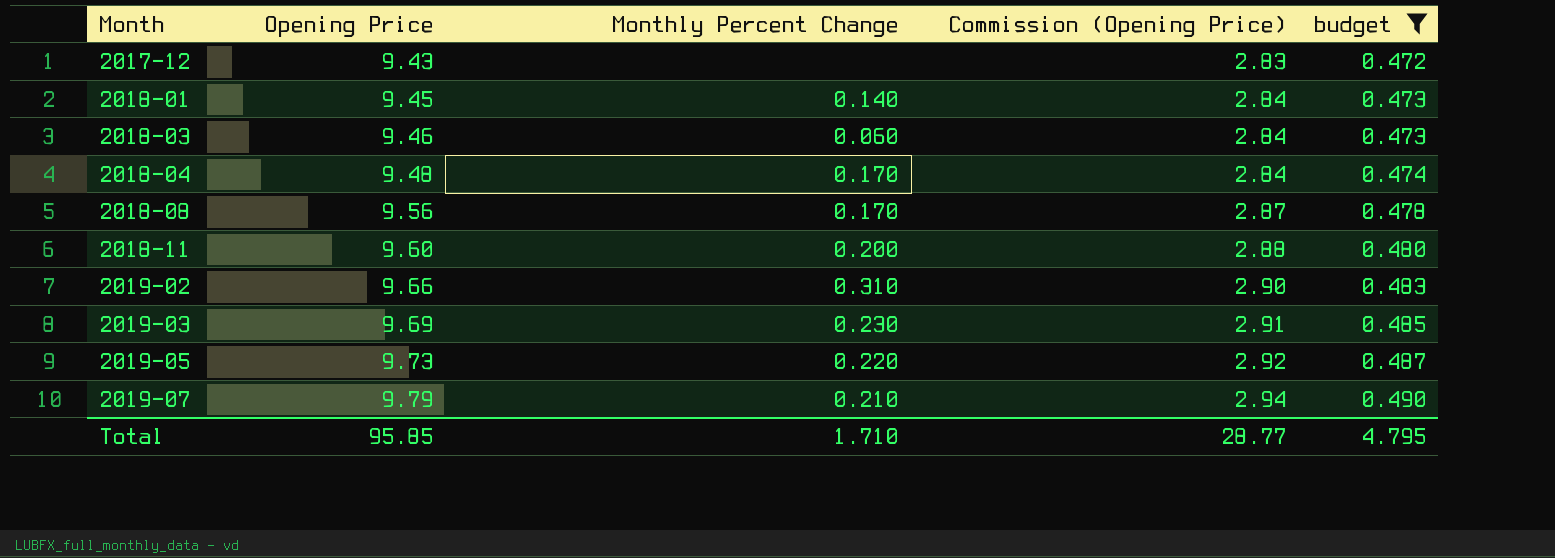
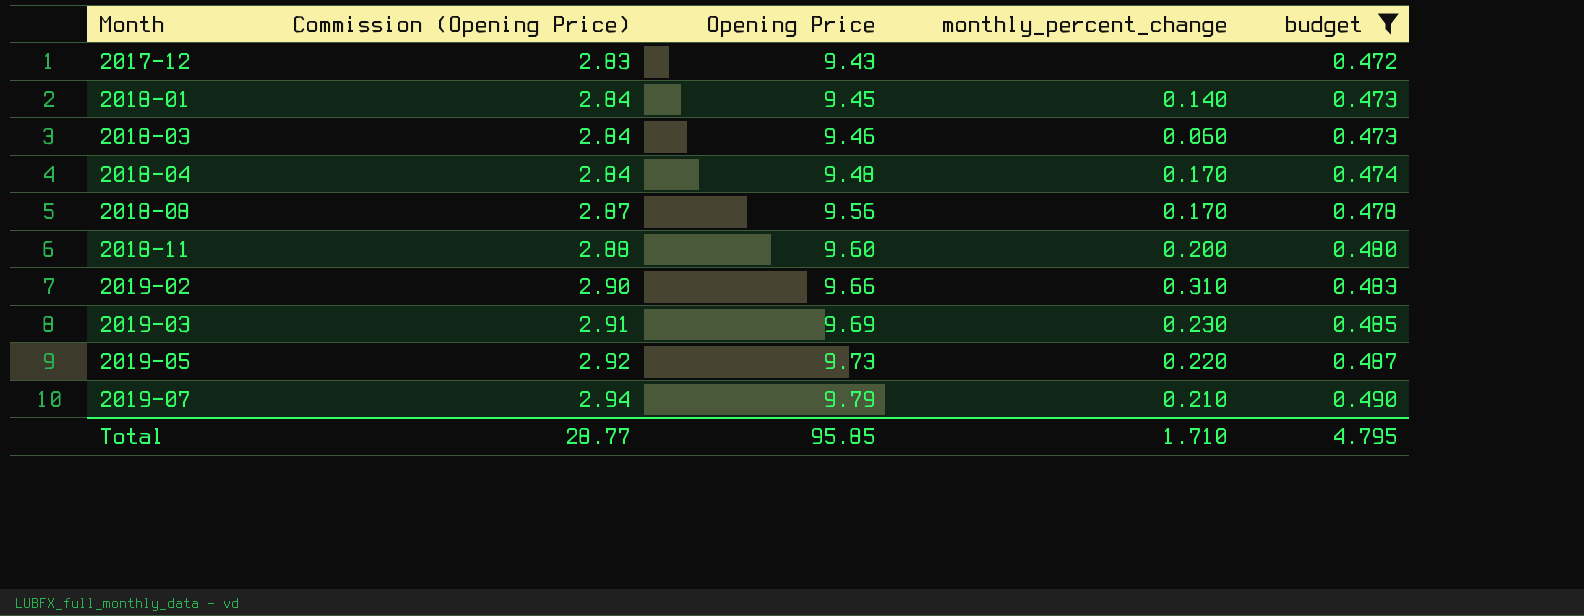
column Commission (Opening Price) | position: 4 -> 2
column name: Monthly Percent Change -> monthly_percent_change

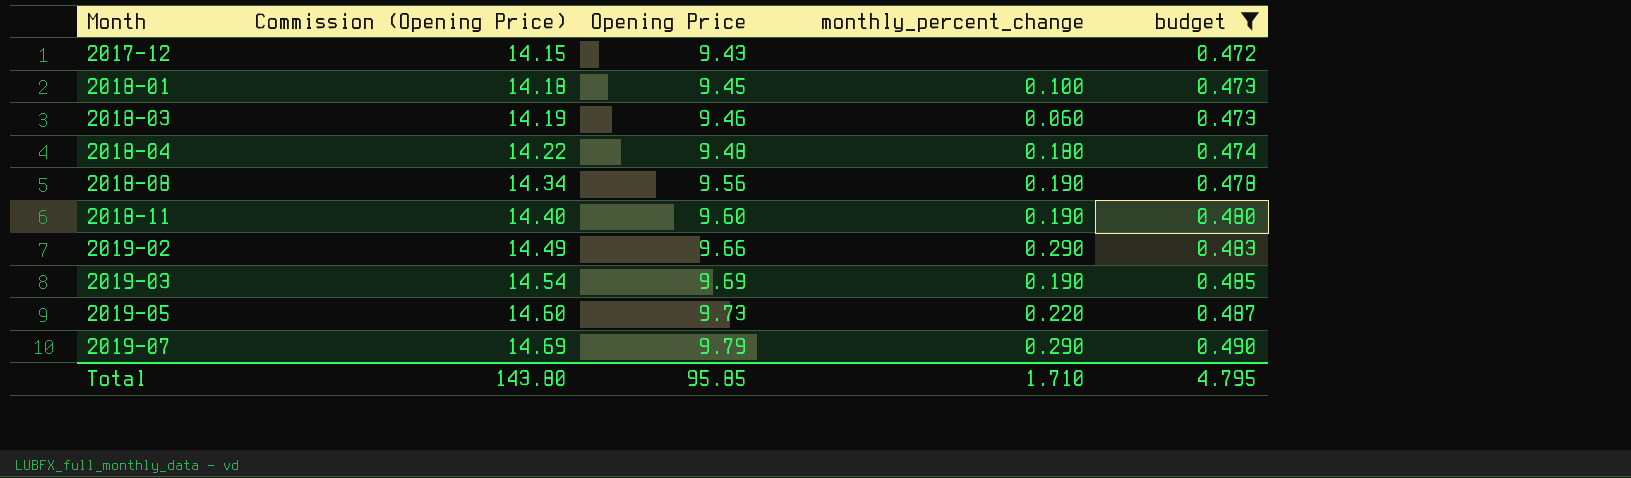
column Commission (Opening Price) | formula: [Opening Price] * 0.3 -> [Opening Price] * 1.5
2018-01 | monthly_percent_change: 0.140 -> 0.100
2018-04 | monthly_percent_change: 0.170 -> 0.180
2018-08 | monthly_percent_change: 0.170 -> 0.190
2018-11 | monthly_percent_change: 0.200 -> 0.190
2019-02 | monthly_percent_change: 0.310 -> 0.290
2019-03 | monthly_percent_change: 0.230 -> 0.190
2019-07 | monthly_percent_change: 0.210 -> 0.290
Total | Commission (Opening Price): 28.77 -> 143.80

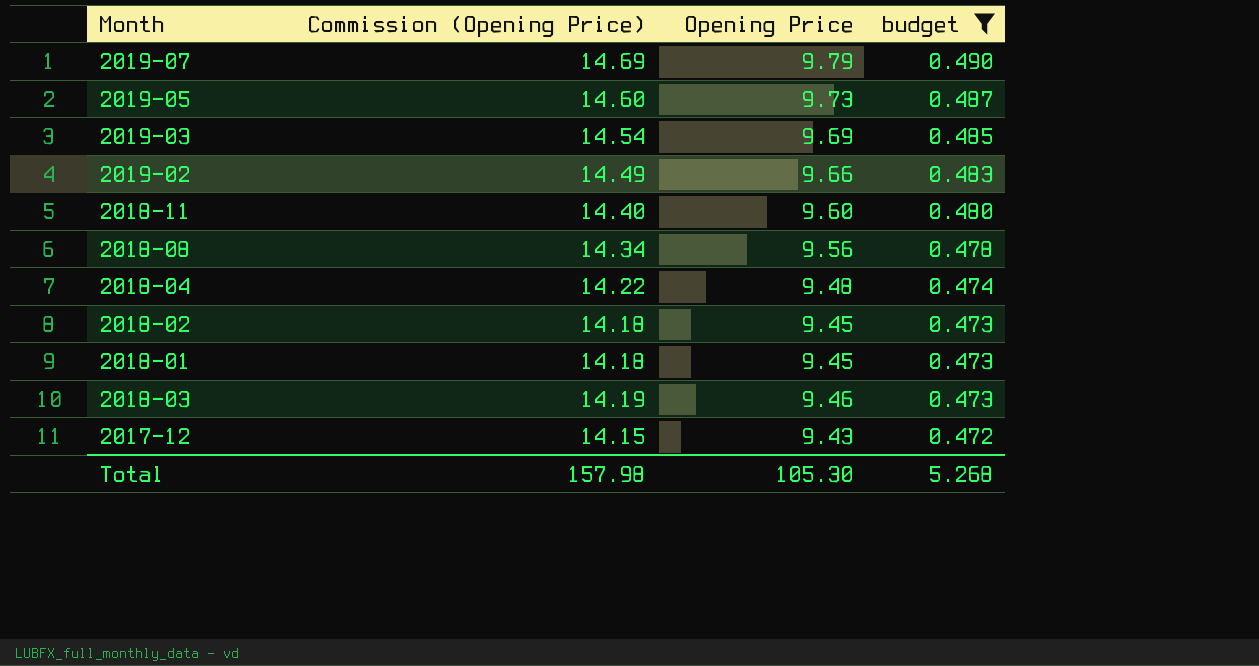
row order: Month ascending -> budget descending
column monthly_percent_change | position: 4 -> none
row 2018-02: none -> 14.18 | 9.45 | 0.473
Total | Commission (Opening Price): 143.80 -> 157.98
Total | Opening Price: 95.85 -> 105.30
Total | budget: 4.795 -> 5.268

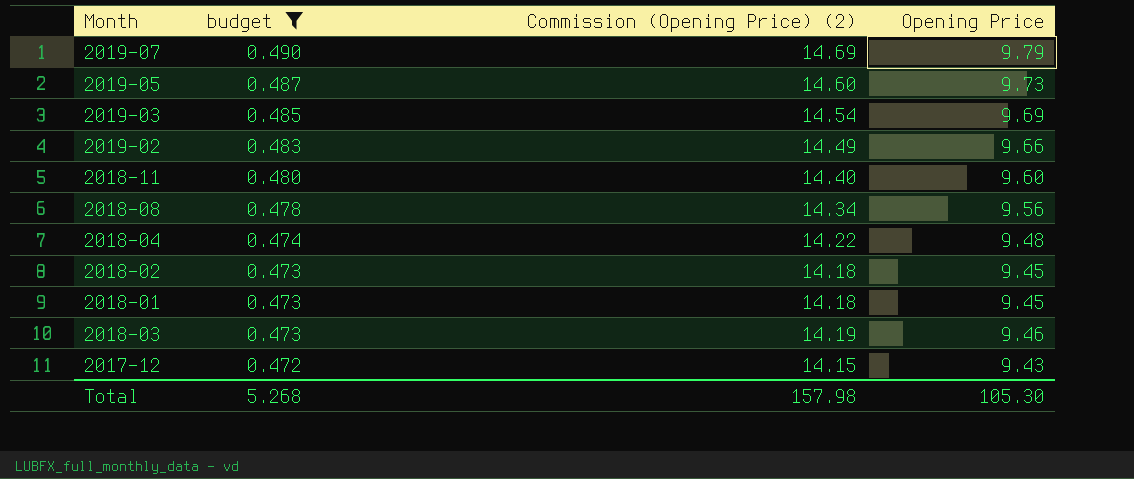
column budget | position: 4 -> 2
column name: Commission (Opening Price) -> Commission (Opening Price) (2)

